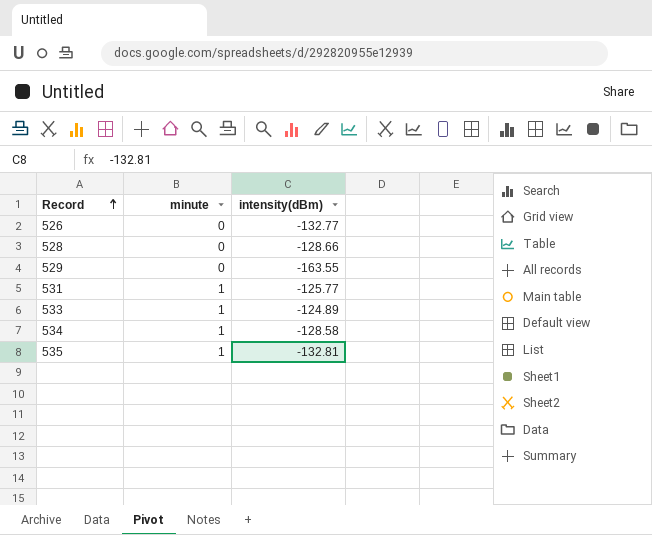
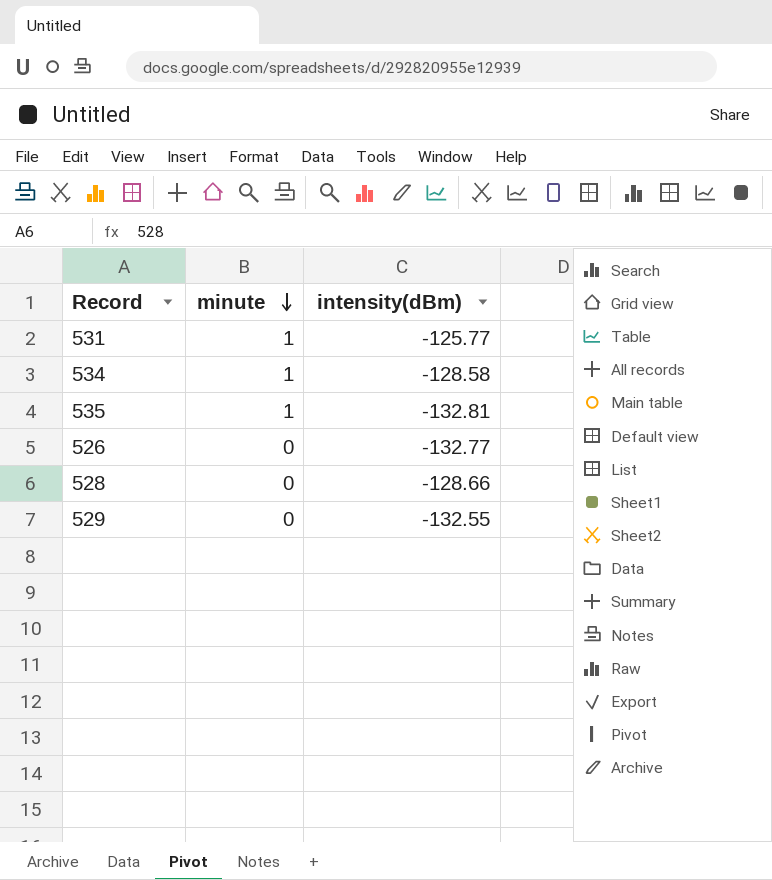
row order: Record ascending -> minute descending
row 533: 1 | -124.89 -> none
529 | intensity(dBm): -163.55 -> -132.55

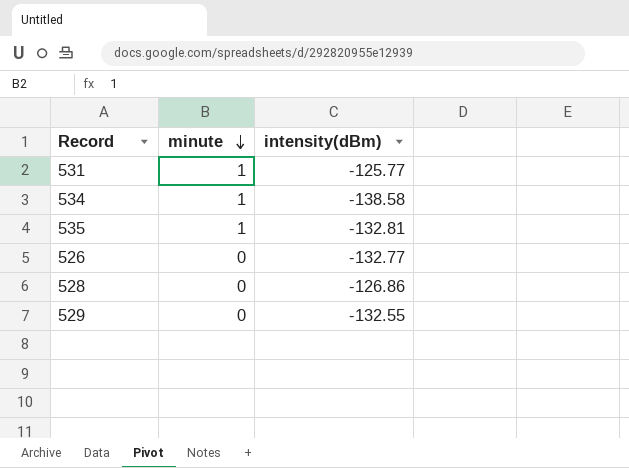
534 | intensity(dBm): -128.58 -> -138.58
528 | intensity(dBm): -128.66 -> -126.86

